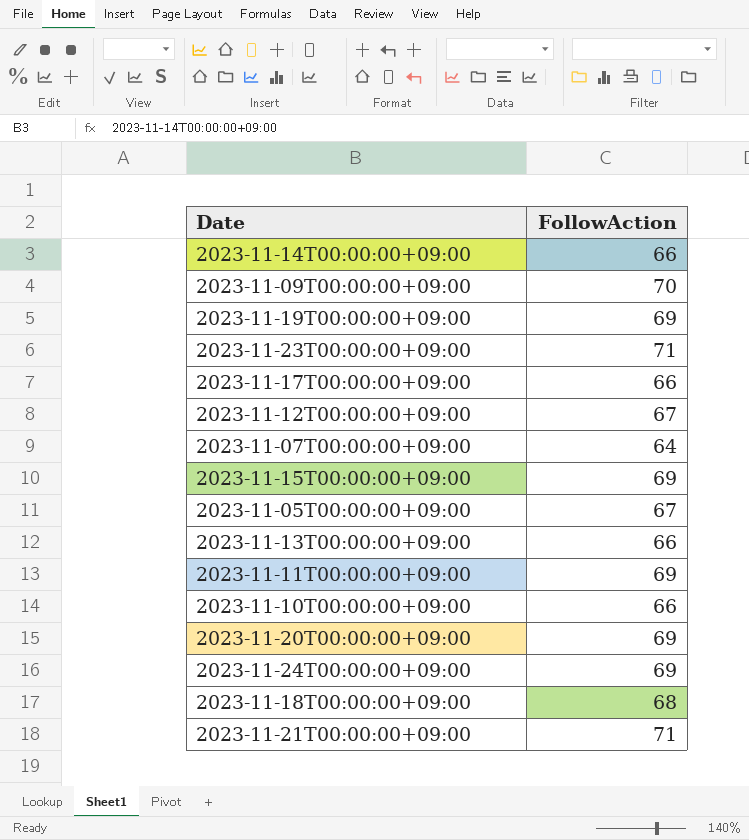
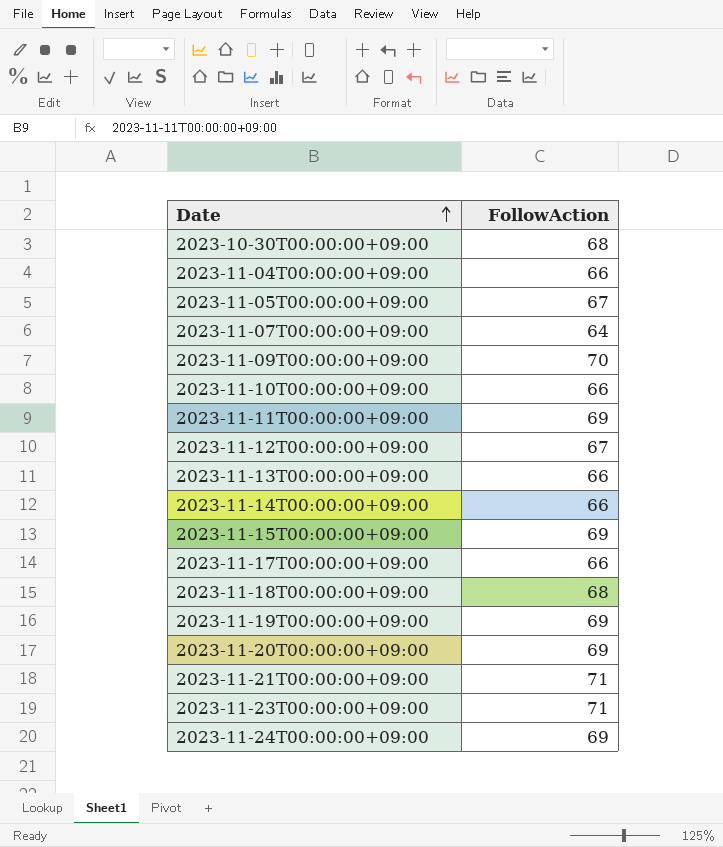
row order: none -> Date ascending
row 2023-10-30T00:00:00+09:00: none -> 68
row 2023-11-04T00:00:00+09:00: none -> 66

